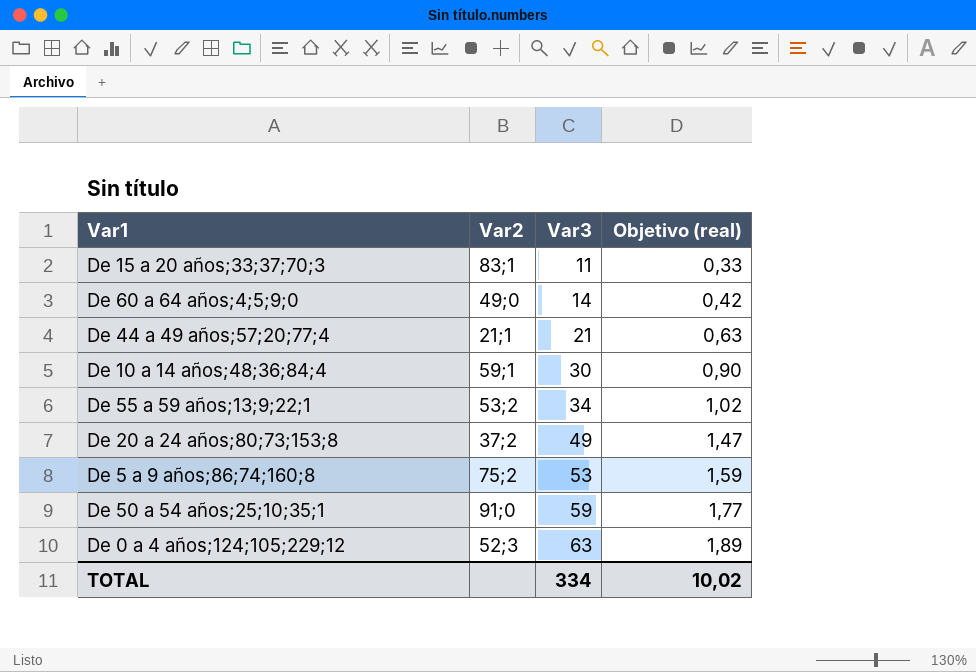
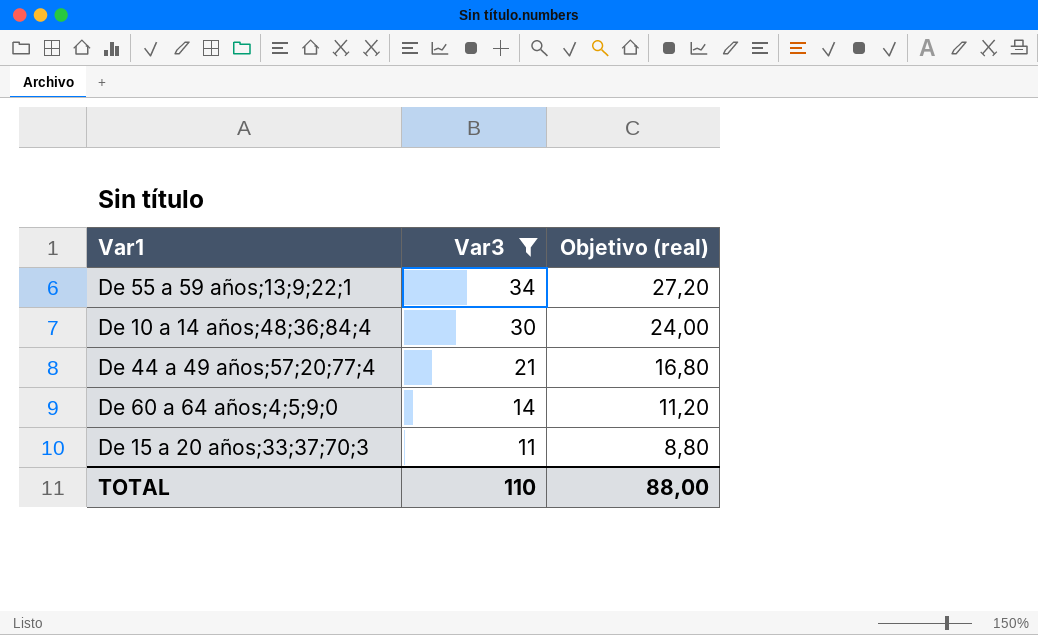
filter: none -> Var3 <= 34
row order: Var3 ascending -> Var3 descending
column Var2 | position: 2 -> none
column Objetivo (real) | formula: [Var3] * 0,03 -> [Var3] * 0,8
TOTAL | Var3: 334 -> 110
TOTAL | Objetivo (real): 10,02 -> 88,00

